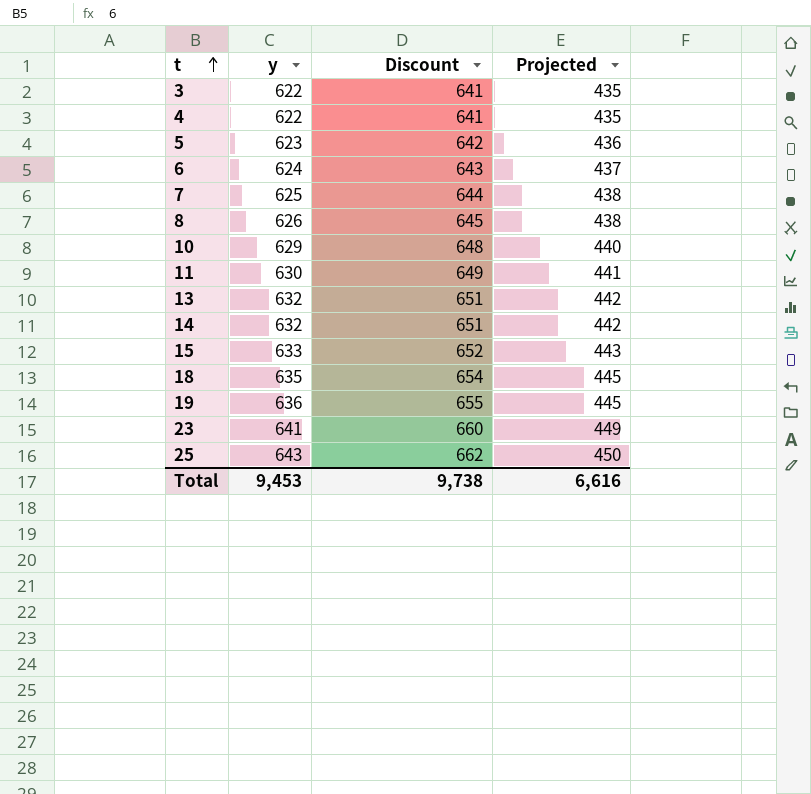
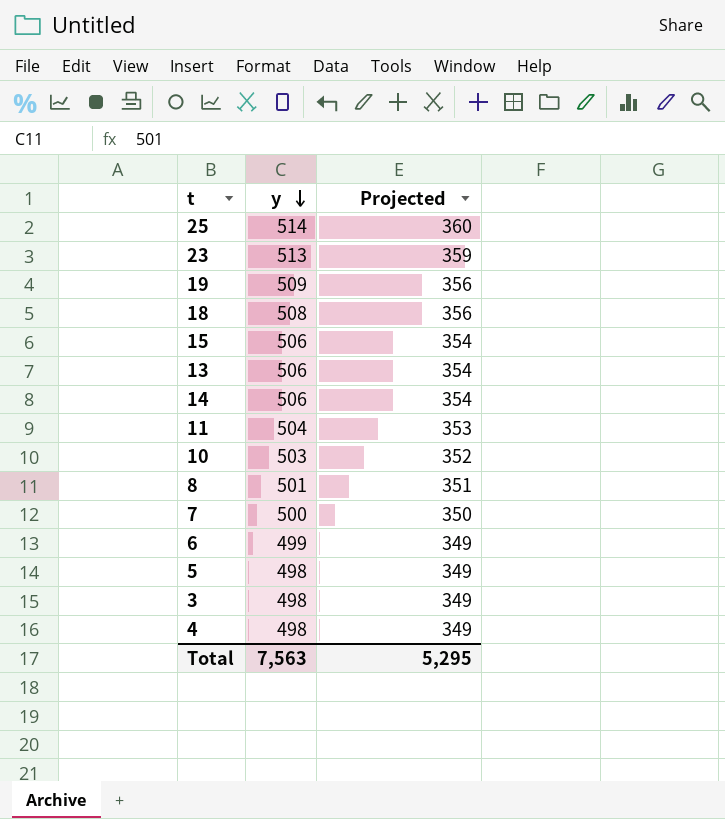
row order: t ascending -> y descending
column Discount | formula: [y] * 1.03 -> none
25 | y: 643 -> 514
25 | Projected: 450 -> 360
23 | y: 641 -> 513
23 | Projected: 449 -> 359
19 | y: 636 -> 509
19 | Projected: 445 -> 356
18 | y: 635 -> 508
18 | Projected: 445 -> 356
15 | y: 633 -> 506
15 | Projected: 443 -> 354
13 | y: 632 -> 506
13 | Projected: 442 -> 354
14 | y: 632 -> 506
14 | Projected: 442 -> 354
11 | y: 630 -> 504
11 | Projected: 441 -> 353
10 | y: 629 -> 503
10 | Projected: 440 -> 352
8 | y: 626 -> 501
8 | Projected: 438 -> 351
7 | y: 625 -> 500
7 | Projected: 438 -> 350
6 | y: 624 -> 499
6 | Projected: 437 -> 349
5 | y: 623 -> 498
5 | Projected: 436 -> 349
3 | y: 622 -> 498
3 | Projected: 435 -> 349
4 | y: 622 -> 498
4 | Projected: 435 -> 349
Total | y: 9,453 -> 7,563
Total | Projected: 6,616 -> 5,295

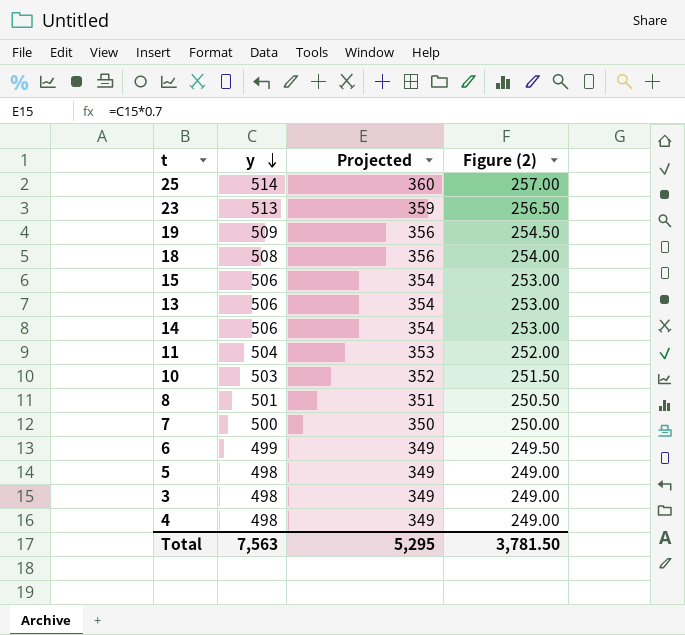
column Figure (2) | formula: none -> [y] * 0.5

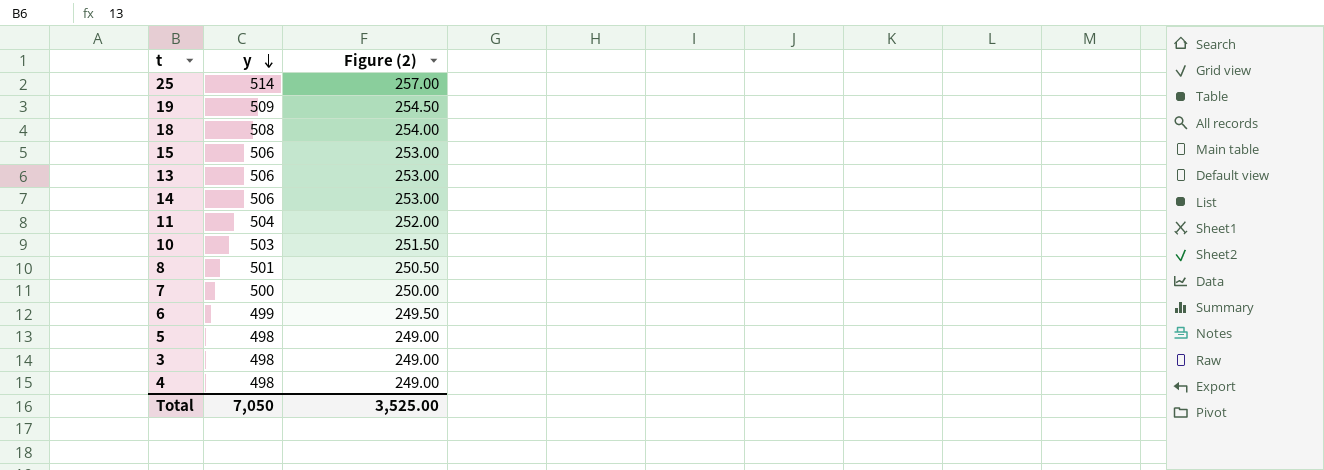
column Projected | formula: [y] * 0.7 -> none
row 23: 513 | 359 | 256.50 -> none
Total | y: 7,563 -> 7,050
Total | Figure (2): 3,781.50 -> 3,525.00

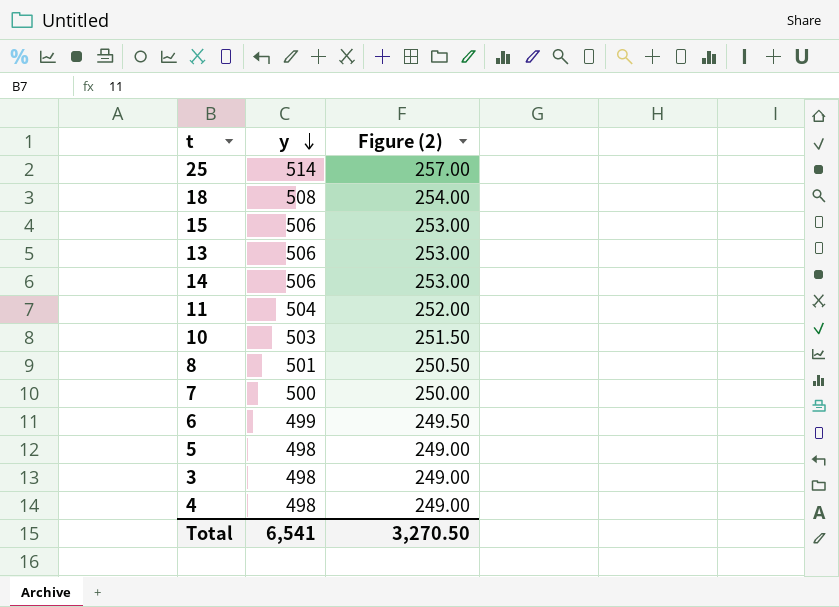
row 19: 509 | 254.50 -> none
Total | y: 7,050 -> 6,541
Total | Figure (2): 3,525.00 -> 3,270.50

